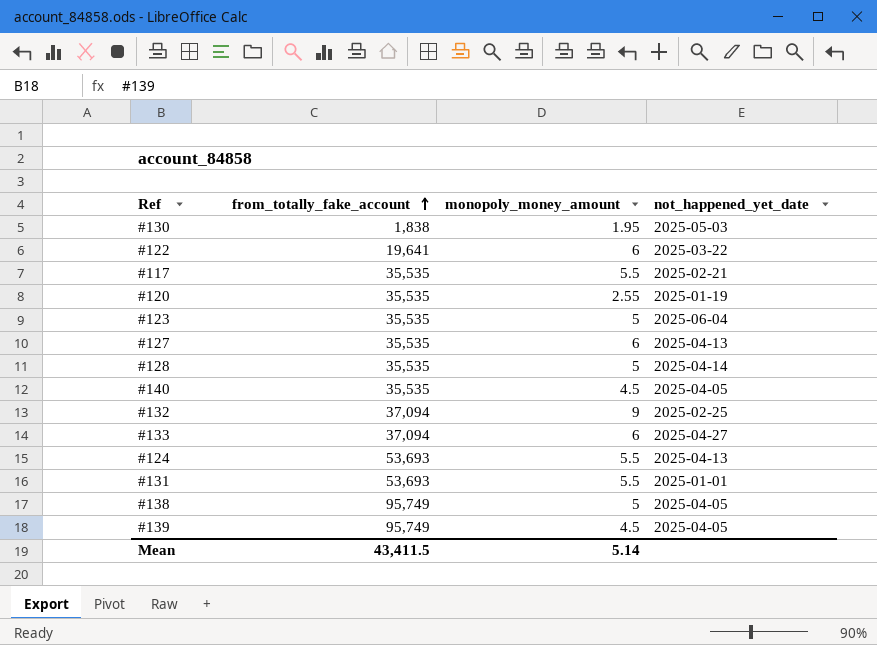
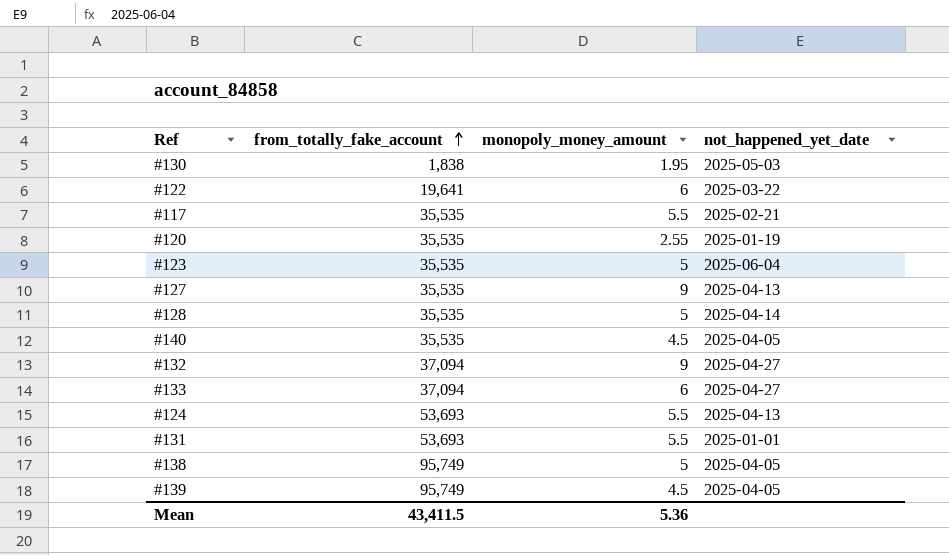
#127 | monopoly_money_amount: 6 -> 9
#132 | not_happened_yet_date: 2025-02-25 -> 2025-04-27
Mean | monopoly_money_amount: 5.14 -> 5.36

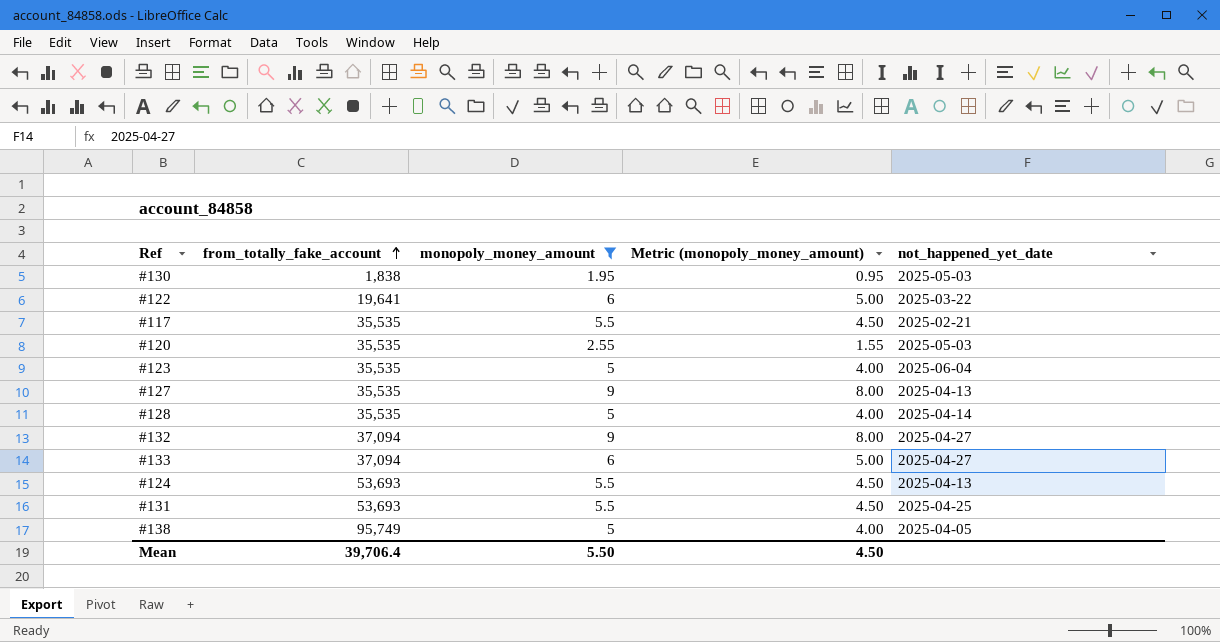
filter: none -> monopoly_money_amount != 4.5
column Metric (monopoly_money_amount) | formula: none -> [monopoly_money_amount] - 1
#120 | not_happened_yet_date: 2025-01-19 -> 2025-05-03
#131 | not_happened_yet_date: 2025-01-01 -> 2025-04-25
Mean | from_totally_fake_account: 43,411.5 -> 39,706.4
Mean | monopoly_money_amount: 5.36 -> 5.50

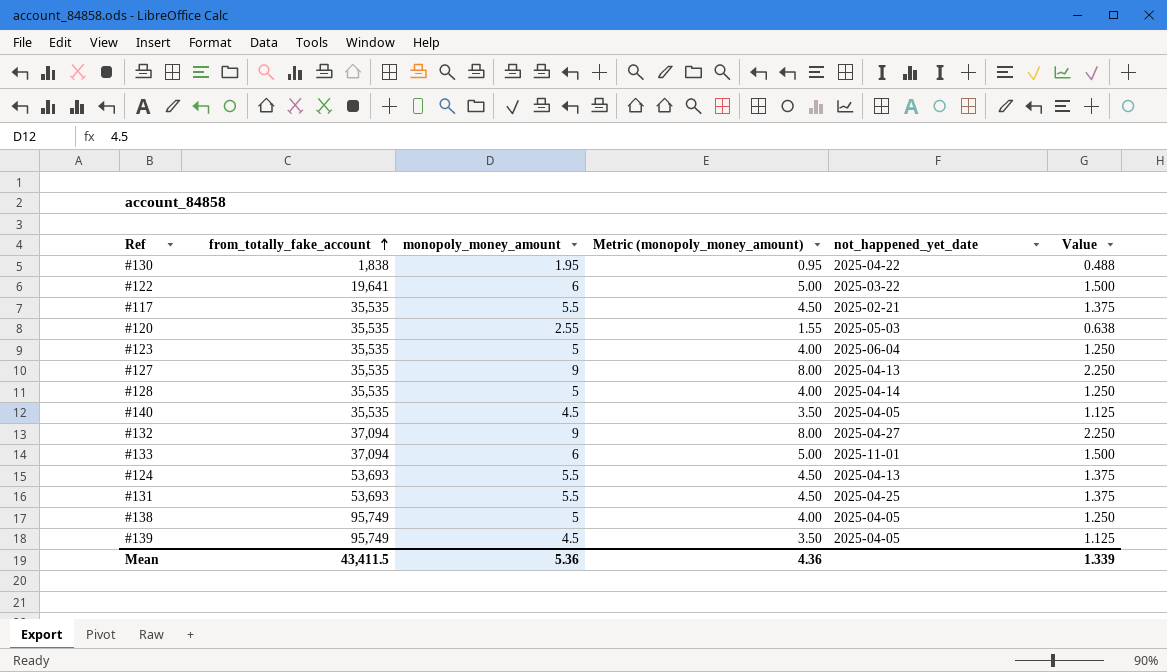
filter: monopoly_money_amount != 4.5 -> none
column Value | formula: none -> [monopoly_money_amount] * 0.25
#130 | not_happened_yet_date: 2025-05-03 -> 2025-04-22
#133 | not_happened_yet_date: 2025-04-27 -> 2025-11-01
Mean | from_totally_fake_account: 39,706.4 -> 43,411.5
Mean | monopoly_money_amount: 5.50 -> 5.36
Mean | Metric (monopoly_money_amount): 4.50 -> 4.36

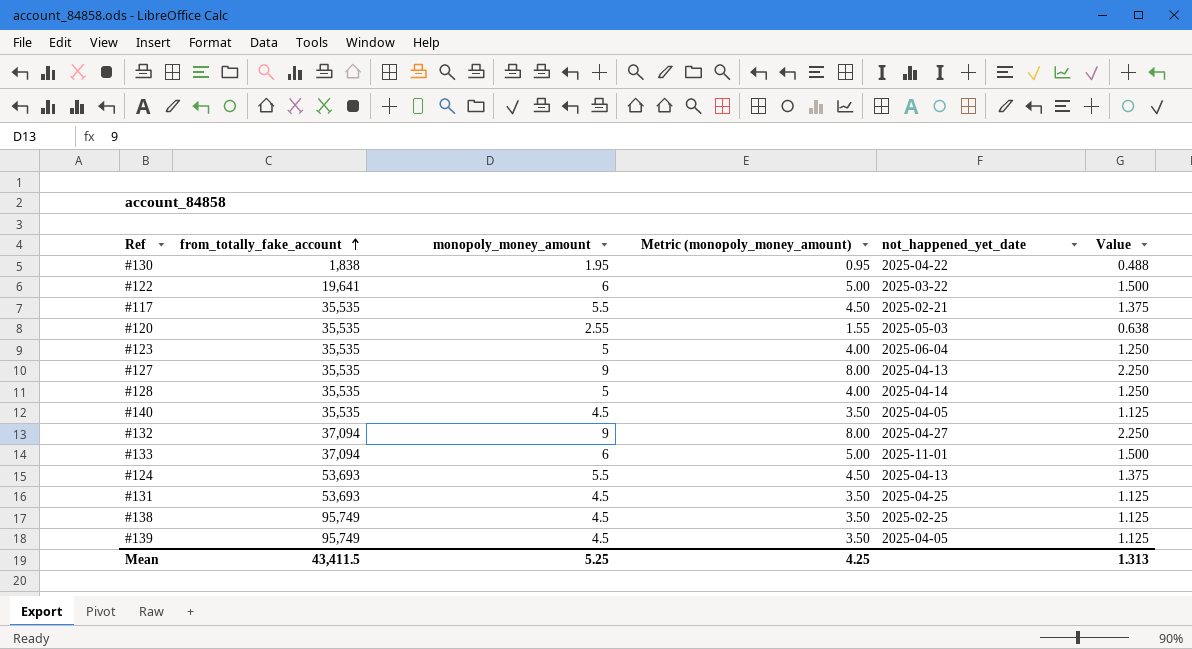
#131 | monopoly_money_amount: 5.5 -> 4.5
#131 | Metric (monopoly_money_amount): 4.50 -> 3.50
#131 | Value: 1.375 -> 1.125
#138 | monopoly_money_amount: 5 -> 4.5
#138 | Metric (monopoly_money_amount): 4.00 -> 3.50
#138 | not_happened_yet_date: 2025-04-05 -> 2025-02-25
#138 | Value: 1.250 -> 1.125
Mean | monopoly_money_amount: 5.36 -> 5.25
Mean | Metric (monopoly_money_amount): 4.36 -> 4.25
Mean | Value: 1.339 -> 1.313

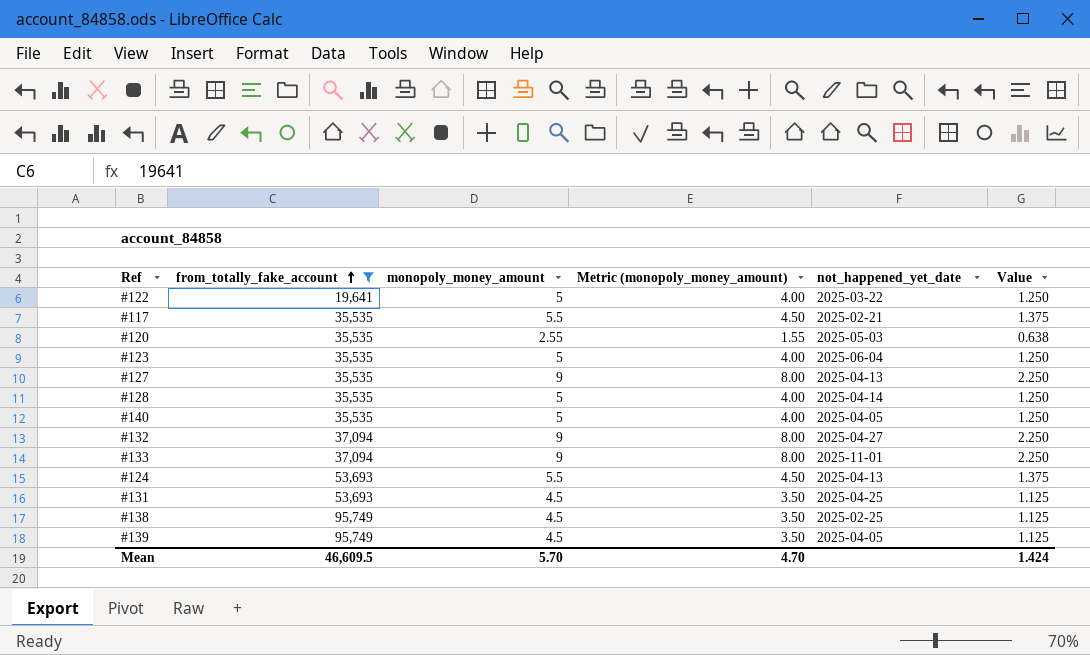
filter: none -> from_totally_fake_account != 1,838
#122 | monopoly_money_amount: 6 -> 5
#122 | Metric (monopoly_money_amount): 5.00 -> 4.00
#122 | Value: 1.500 -> 1.250
#140 | monopoly_money_amount: 4.5 -> 5
#140 | Metric (monopoly_money_amount): 3.50 -> 4.00
#140 | Value: 1.125 -> 1.250
#133 | monopoly_money_amount: 6 -> 9
#133 | Metric (monopoly_money_amount): 5.00 -> 8.00
#133 | Value: 1.500 -> 2.250
Mean | from_totally_fake_account: 43,411.5 -> 46,609.5
Mean | monopoly_money_amount: 5.25 -> 5.70
Mean | Metric (monopoly_money_amount): 4.25 -> 4.70
Mean | Value: 1.313 -> 1.424

